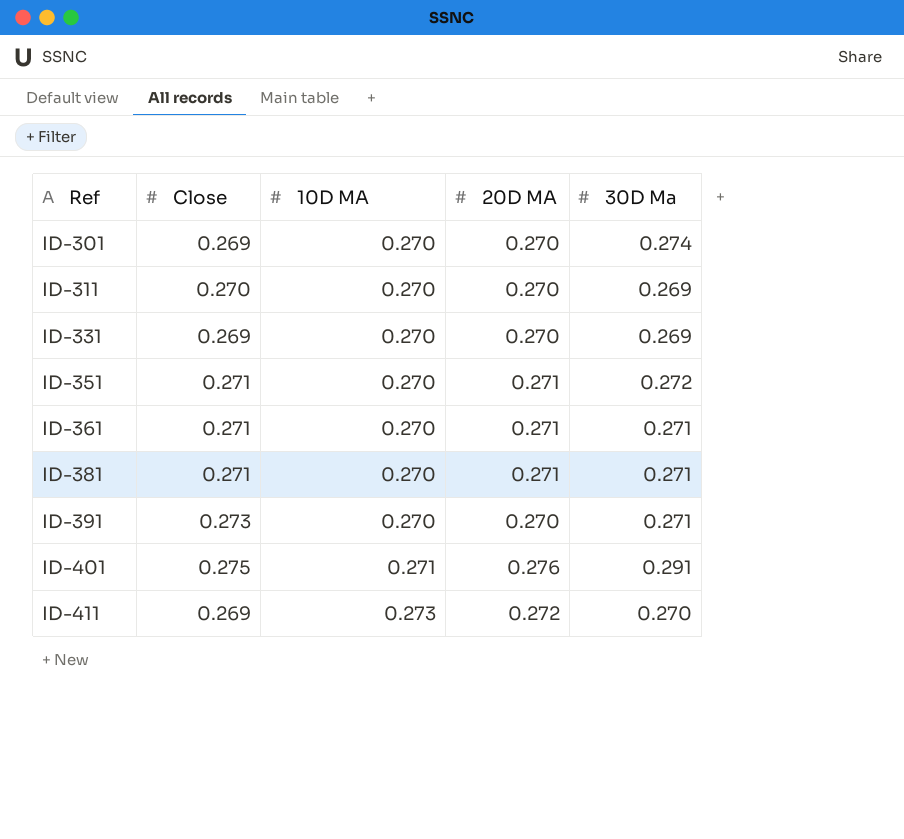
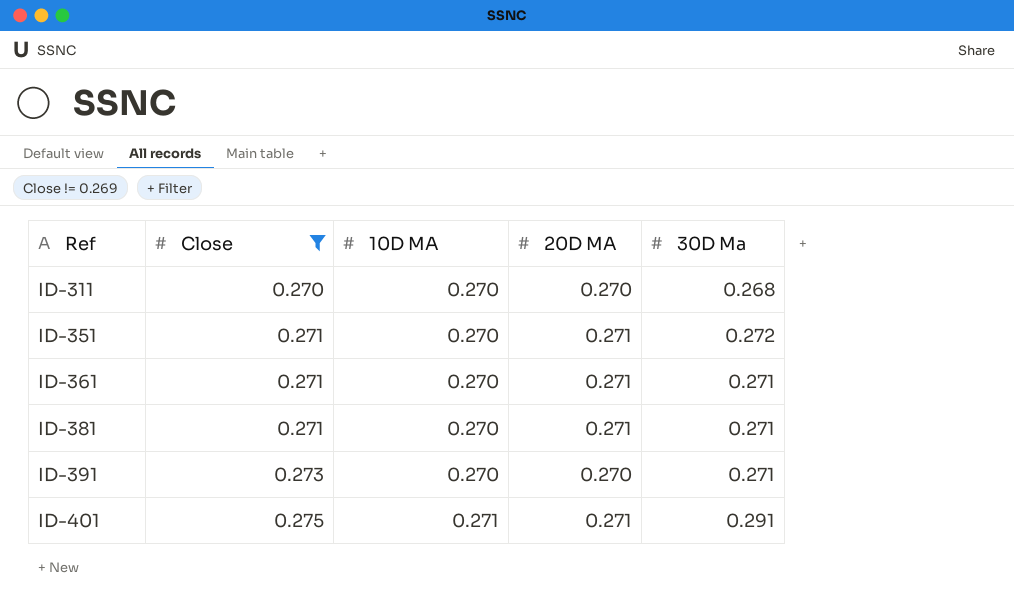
filter: none -> Close != 0.269
ID-311 | 30D Ma: 0.269 -> 0.268
ID-401 | 20D MA: 0.276 -> 0.271

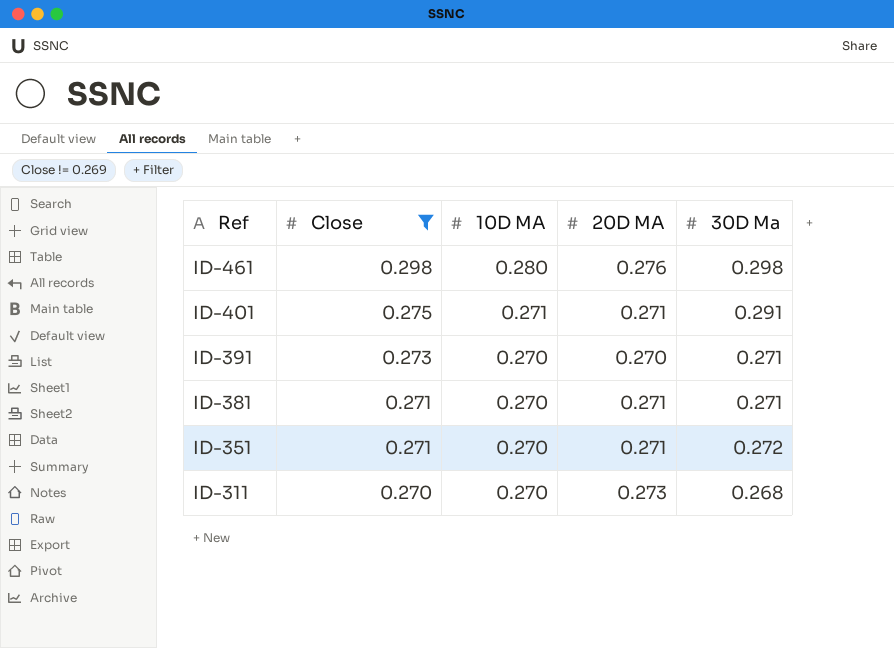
row order: Ref ascending -> Ref descending
row ID-361: 0.271 | 0.270 | 0.271 | 0.271 -> none
row ID-461: none -> 0.298 | 0.280 | 0.276 | 0.298
ID-311 | 20D MA: 0.270 -> 0.273

